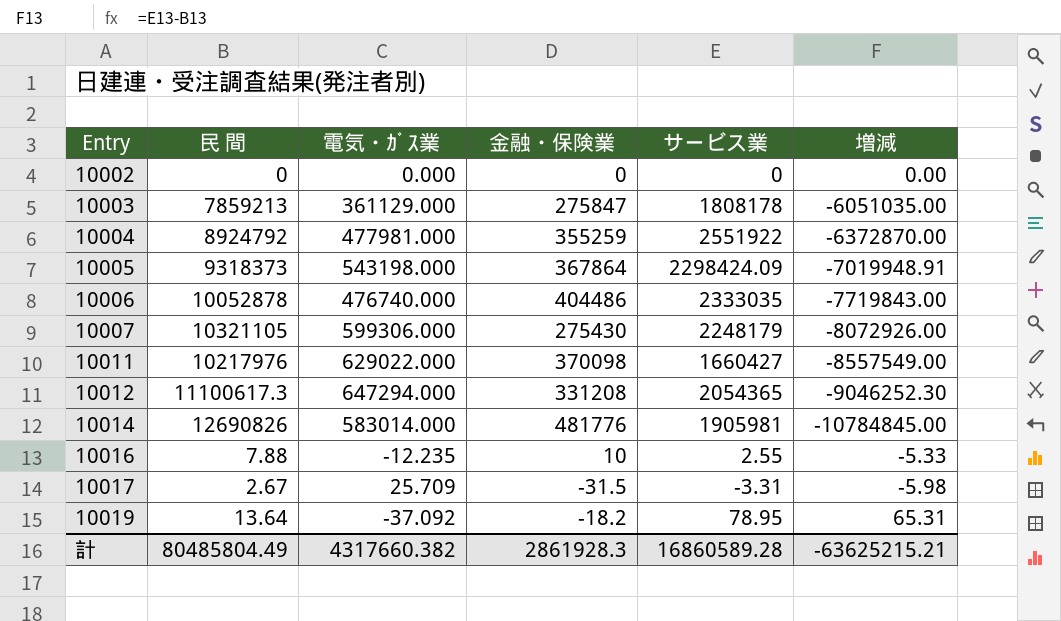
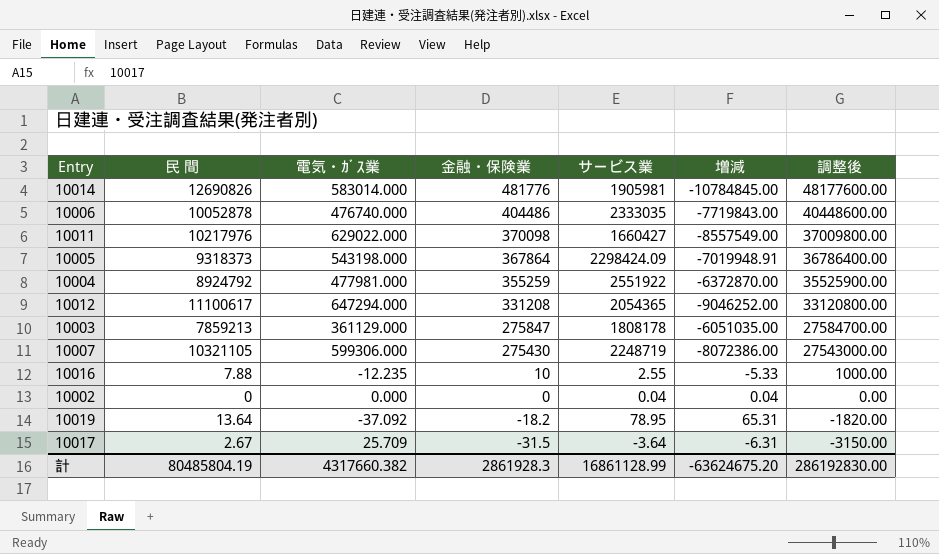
row order: Entry ascending -> 金融・保険業 descending
column 調整後 | formula: none -> [金融・保険業] * 100
10012 | 民 間: 11100617.3 -> 11100617
10012 | 増減: -9046252.30 -> -9046252.00
10007 | サービス業: 2248179 -> 2248719
10007 | 増減: -8072926.00 -> -8072386.00
10002 | サービス業: 0 -> 0.04
10002 | 増減: 0.00 -> 0.04
10017 | サービス業: -3.31 -> -3.64
10017 | 増減: -5.98 -> -6.31
計 | 民 間: 80485804.49 -> 80485804.19
計 | サービス業: 16860589.28 -> 16861128.99
計 | 増減: -63625215.21 -> -63624675.20

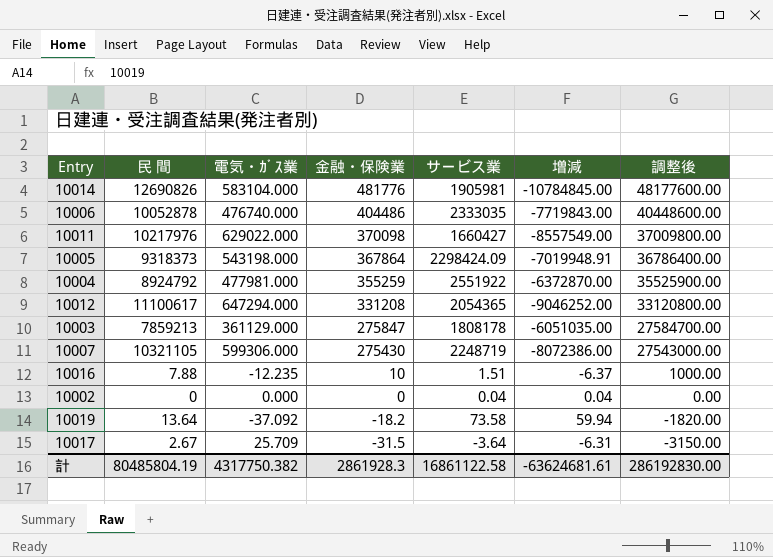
10014 | 電気・ｶﾞｽ業: 583014.000 -> 583104.000
10016 | サービス業: 2.55 -> 1.51
10016 | 増減: -5.33 -> -6.37
10019 | サービス業: 78.95 -> 73.58
10019 | 増減: 65.31 -> 59.94
計 | 電気・ｶﾞｽ業: 4317660.382 -> 4317750.382
計 | サービス業: 16861128.99 -> 16861122.58
計 | 増減: -63624675.20 -> -63624681.61

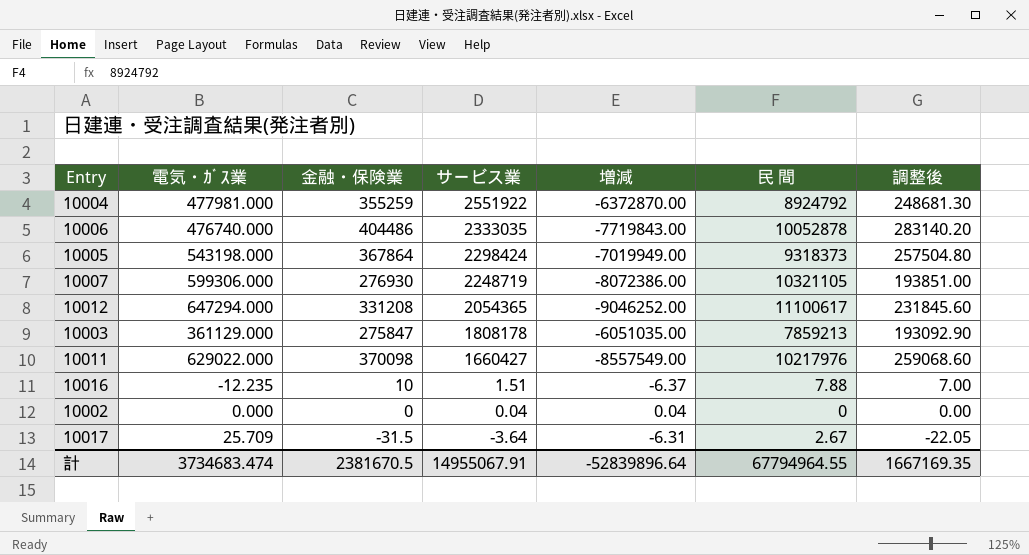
row order: 金融・保険業 descending -> サービス業 descending
column 民 間 | position: 2 -> 6
column 調整後 | formula: [金融・保険業] * 100 -> [金融・保険業] * 0.7
row 10014: 12690826 | 583104.000 | 481776 | 1905981 | -10784845.00 | 48177600.00 -> none
row 10019: 13.64 | -37.092 | -18.2 | 73.58 | 59.94 | -1820.00 -> none
10005 | サービス業: 2298424.09 -> 2298424
10005 | 増減: -7019948.91 -> -7019949.00
10007 | 金融・保険業: 275430 -> 276930
計 | 電気・ｶﾞｽ業: 4317750.382 -> 3734683.474
計 | 金融・保険業: 2861928.3 -> 2381670.5
計 | サービス業: 16861122.58 -> 14955067.91
計 | 増減: -63624681.61 -> -52839896.64
計 | 民 間: 80485804.19 -> 67794964.55
計 | 調整後: 286192830.00 -> 1667169.35

